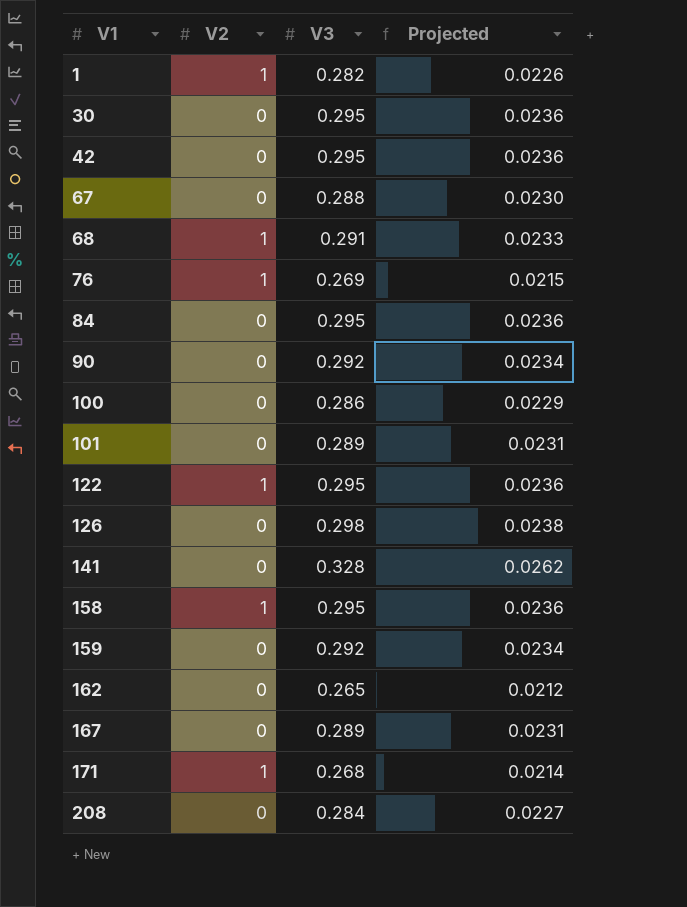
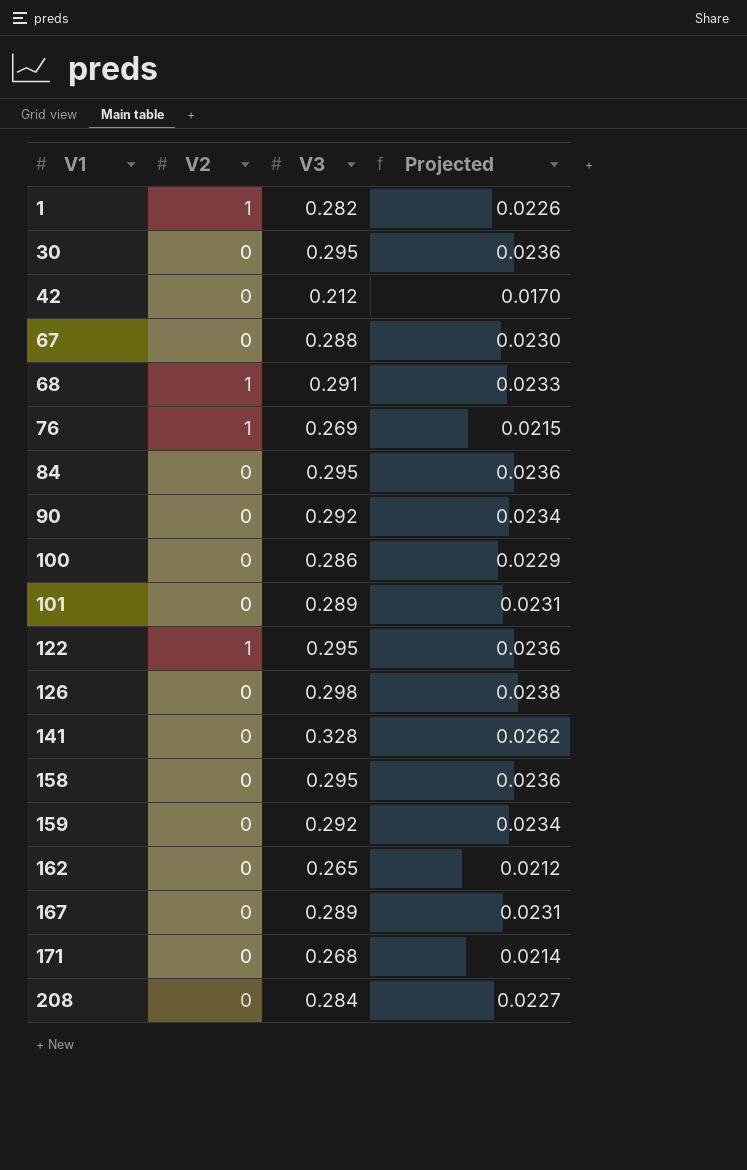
42 | V3: 0.295 -> 0.212
42 | Projected: 0.0236 -> 0.0170
158 | V2: 1 -> 0
171 | V2: 1 -> 0

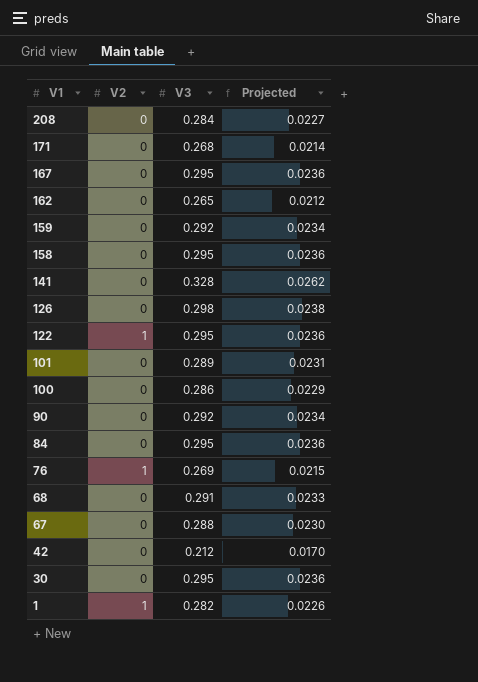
row order: V1 ascending -> V1 descending
167 | V3: 0.289 -> 0.295
167 | Projected: 0.0231 -> 0.0236
68 | V2: 1 -> 0

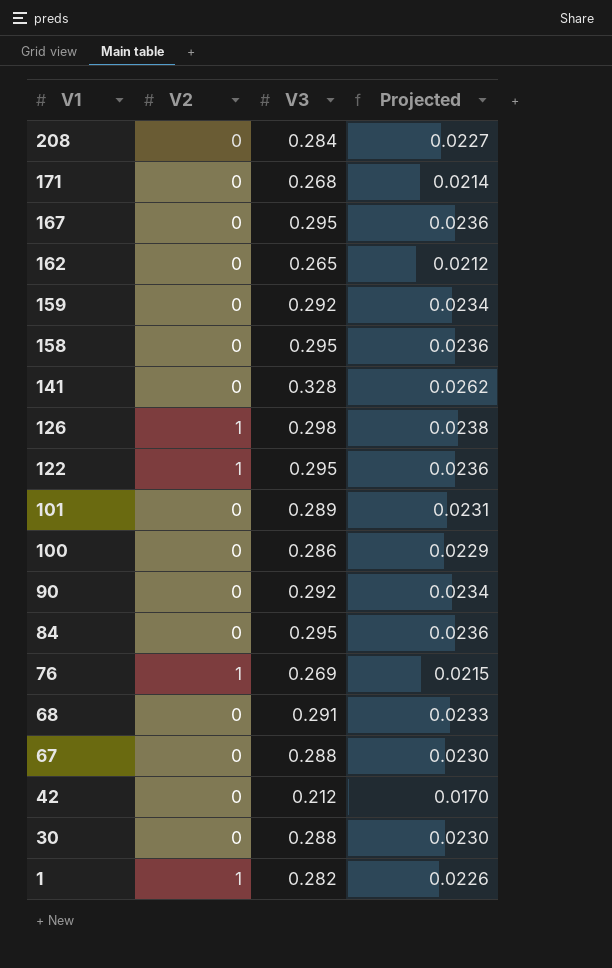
126 | V2: 0 -> 1
30 | V3: 0.295 -> 0.288
30 | Projected: 0.0236 -> 0.0230

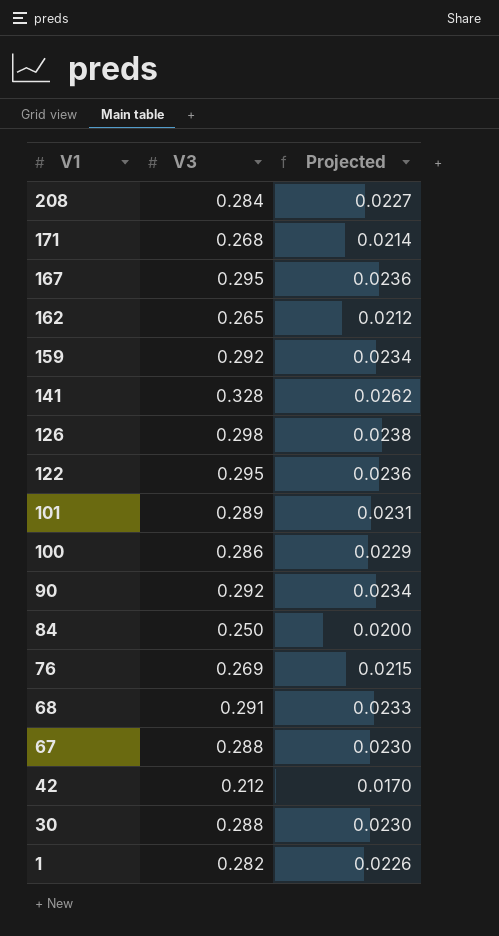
column V2 | position: 2 -> none
row 158: 0 | 0.295 | 0.0236 -> none
84 | V3: 0.295 -> 0.250
84 | Projected: 0.0236 -> 0.0200

